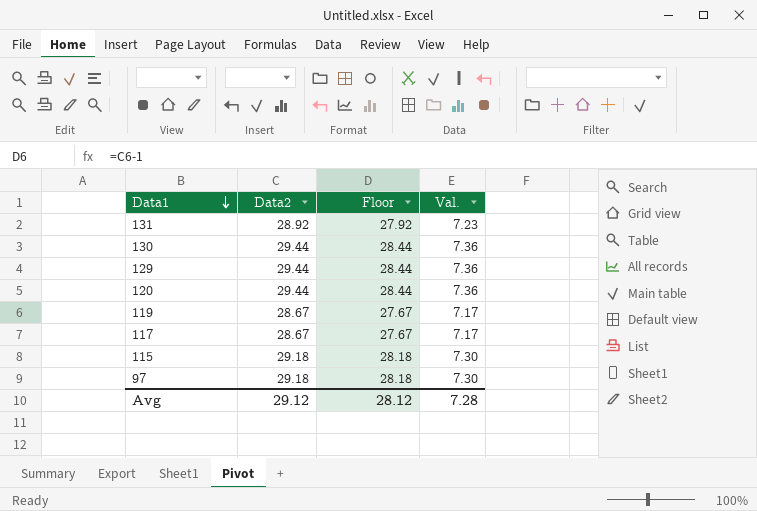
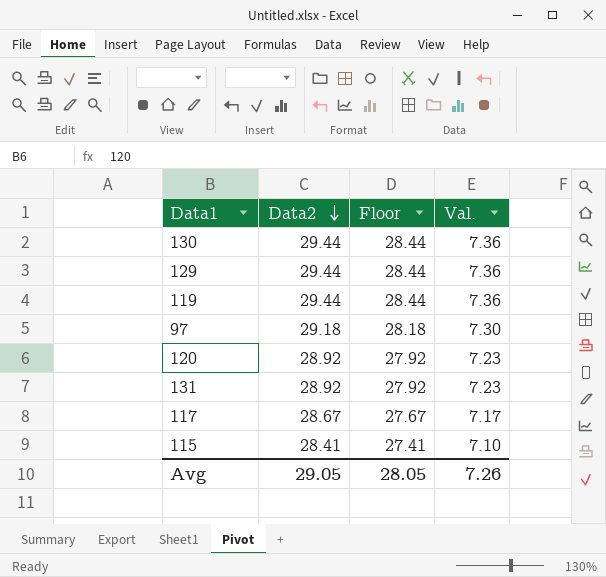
row order: Data1 descending -> Data2 descending
119 | Data2: 28.67 -> 29.44
119 | Floor: 27.67 -> 28.44
119 | Val.: 7.17 -> 7.36
120 | Data2: 29.44 -> 28.92
120 | Floor: 28.44 -> 27.92
120 | Val.: 7.36 -> 7.23
115 | Data2: 29.18 -> 28.41
115 | Floor: 28.18 -> 27.41
115 | Val.: 7.30 -> 7.10
Avg | Data2: 29.12 -> 29.05
Avg | Floor: 28.12 -> 28.05
Avg | Val.: 7.28 -> 7.26

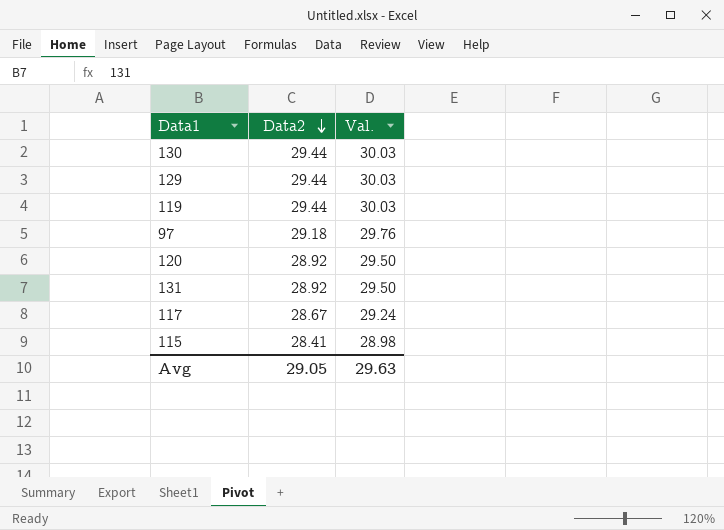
column Floor | formula: [Data2] - 1 -> none
column Val. | formula: [Data2] * 0.25 -> [Data2] * 1.02
Avg | Val.: 7.26 -> 29.63

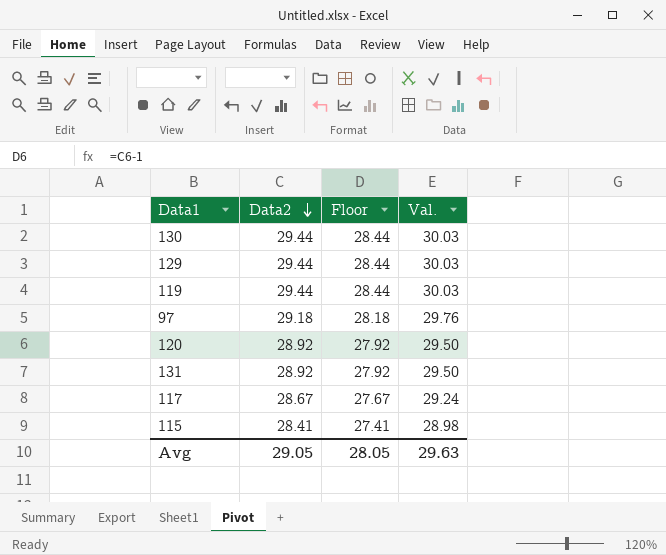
column Floor | formula: none -> [Data2] - 1

